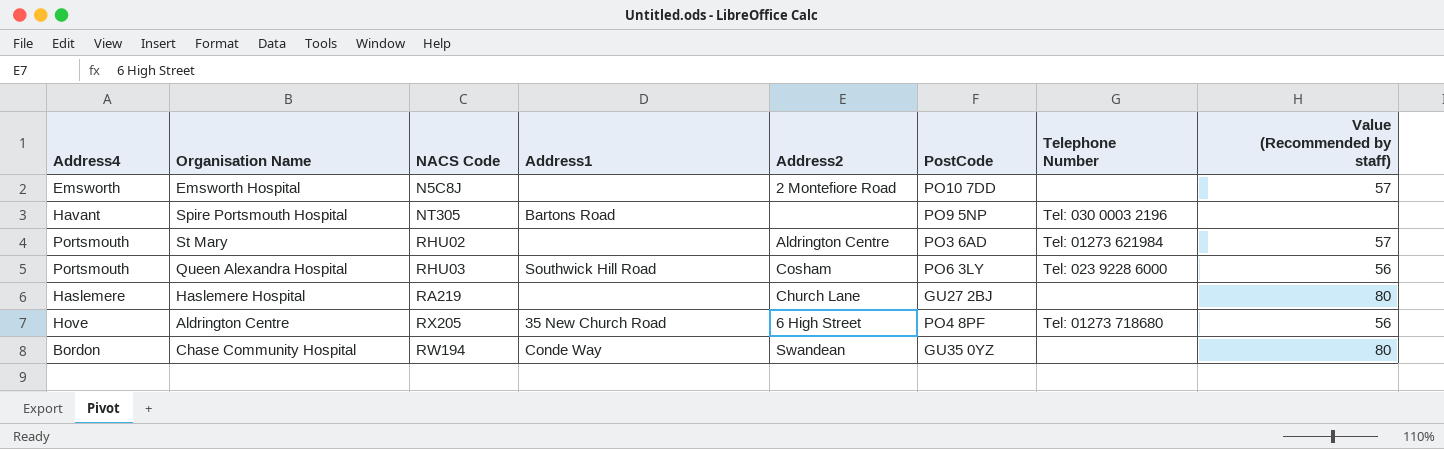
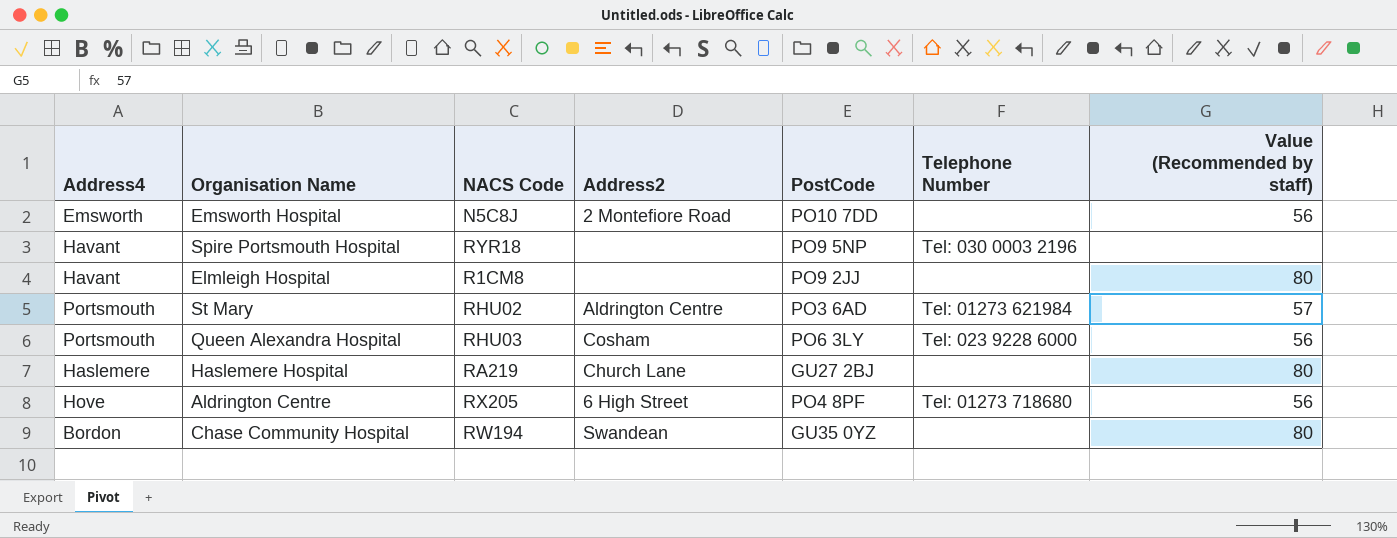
column Address1 | position: 4 -> none
Emsworth Hospital | Value (Recommended by staff): 57 -> 56
Spire Portsmouth Hospital | NACS Code: NT305 -> RYR18
row Elmleigh Hospital: none -> Havant | R1CM8 | none | PO9 2JJ | none | 80

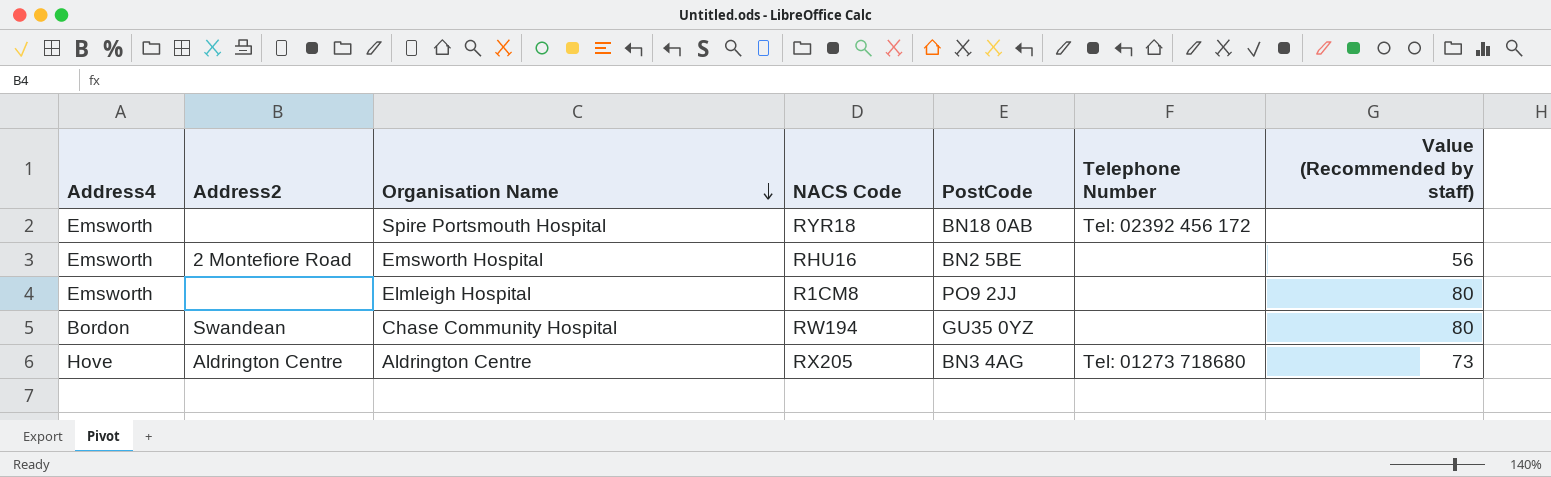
row order: none -> Organisation Name descending
column Address2 | position: 4 -> 2
row St Mary: Portsmouth | RHU02 | Aldrington Centre | PO3 6AD | Tel: 01273 621984 | 57 -> none
row Queen Alexandra Hospital: Portsmouth | RHU03 | Cosham | PO6 3LY | Tel: 023 9228 6000 | 56 -> none
row Haslemere Hospital: Haslemere | RA219 | Church Lane | GU27 2BJ | none | 80 -> none
Spire Portsmouth Hospital | Address4: Havant -> Emsworth
Spire Portsmouth Hospital | PostCode: PO9 5NP -> BN18 0AB
Spire Portsmouth Hospital | Telephone Number: Tel: 030 0003 2196 -> Tel: 02392 456 172
Emsworth Hospital | NACS Code: N5C8J -> RHU16
Emsworth Hospital | PostCode: PO10 7DD -> BN2 5BE
Elmleigh Hospital | Address4: Havant -> Emsworth
Aldrington Centre | Address2: 6 High Street -> Aldrington Centre
Aldrington Centre | PostCode: PO4 8PF -> BN3 4AG
Aldrington Centre | Value (Recommended by staff): 56 -> 73

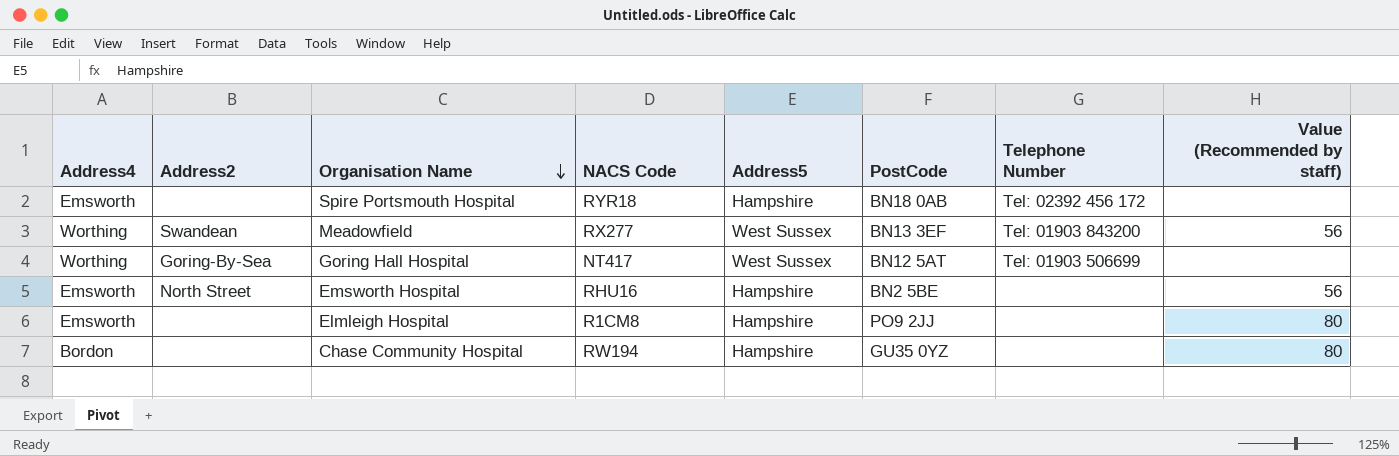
column Address5 | position: none -> 5
row Aldrington Centre: Hove | Aldrington Centre | RX205 | BN3 4AG | Tel: 01273 718680 | 73 -> none
row Meadowfield: none -> Worthing | Swandean | RX277 | West Sussex | BN13 3EF | Tel: 01903 843200 | 56
row Goring Hall Hospital: none -> Worthing | Goring-By-Sea | NT417 | West Sussex | BN12 5AT | Tel: 01903 506699 | none
Emsworth Hospital | Address2: 2 Montefiore Road -> North Street
Chase Community Hospital | Address2: Swandean -> none

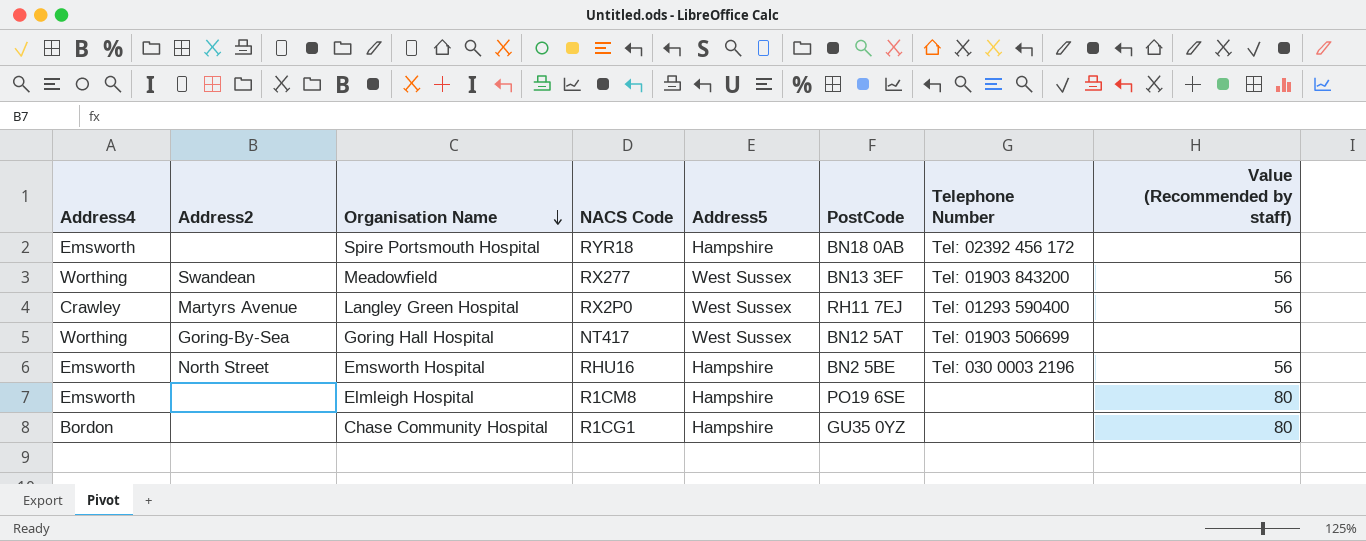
row Langley Green Hospital: none -> Crawley | Martyrs Avenue | RX2P0 | West Sussex | RH11 7EJ | Tel: 01293 590400 | 56
Emsworth Hospital | Telephone Number: none -> Tel: 030 0003 2196
Elmleigh Hospital | PostCode: PO9 2JJ -> PO19 6SE
Chase Community Hospital | NACS Code: RW194 -> R1CG1

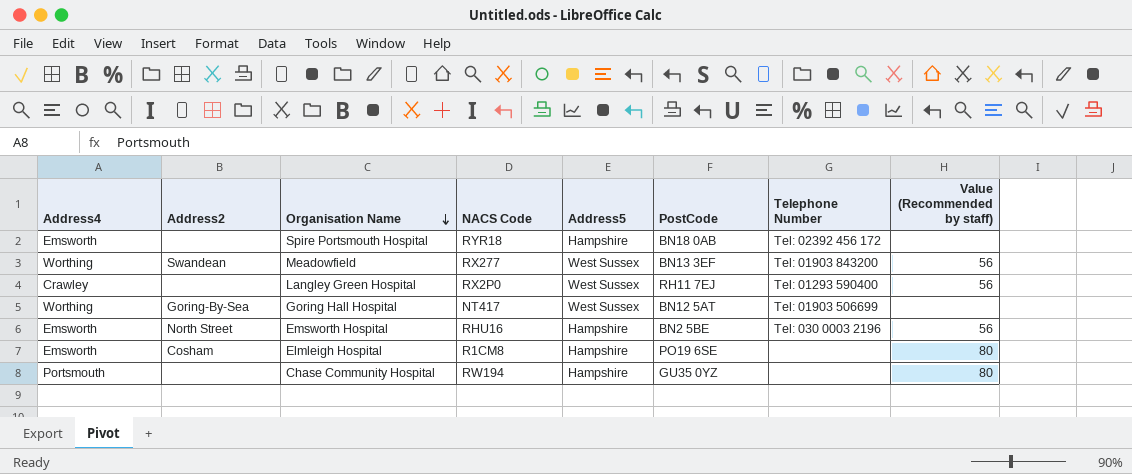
Langley Green Hospital | Address2: Martyrs Avenue -> none
Elmleigh Hospital | Address2: none -> Cosham
Chase Community Hospital | Address4: Bordon -> Portsmouth
Chase Community Hospital | NACS Code: R1CG1 -> RW194

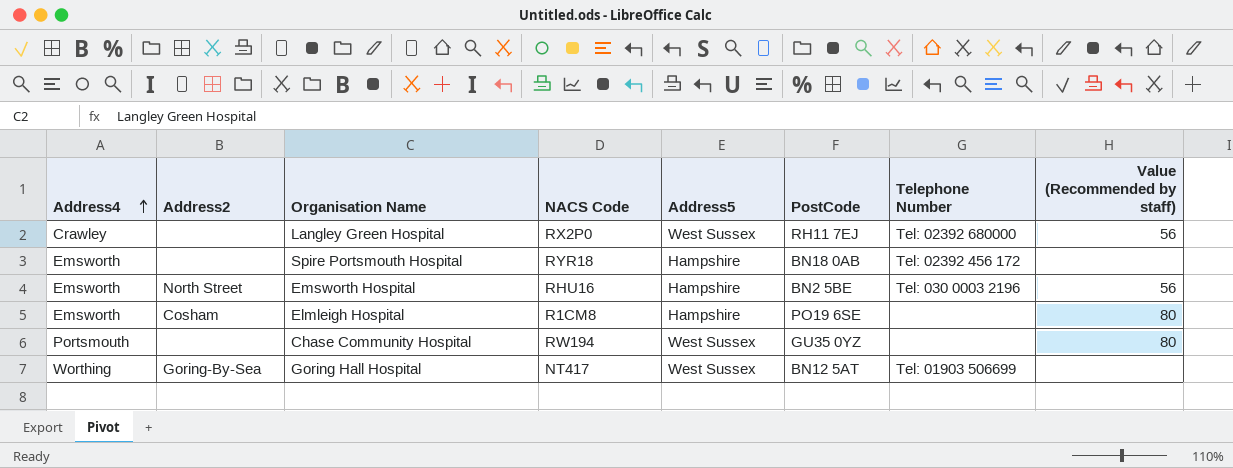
row order: Organisation Name descending -> Address4 ascending
row Meadowfield: Worthing | Swandean | RX277 | West Sussex | BN13 3EF | Tel: 01903 843200 | 56 -> none
Langley Green Hospital | Telephone Number: Tel: 01293 590400 -> Tel: 02392 680000
Chase Community Hospital | Address5: Hampshire -> West Sussex

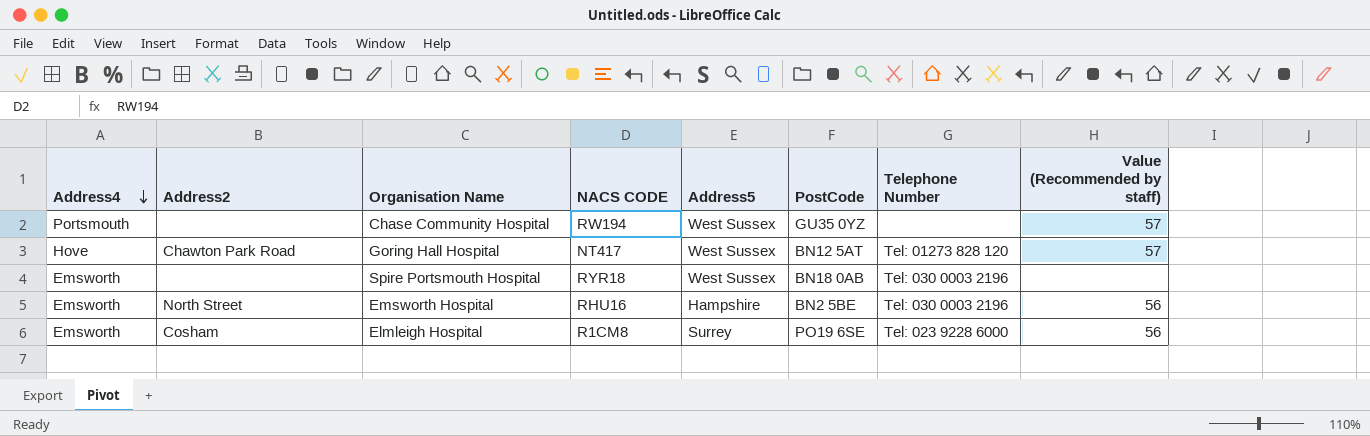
row order: Address4 ascending -> Address4 descending
column name: NACS Code -> NACS CODE
row Langley Green Hospital: Crawley | none | RX2P0 | West Sussex | RH11 7EJ | Tel: 02392 680000 | 56 -> none
Chase Community Hospital | Value (Recommended by staff): 80 -> 57
Goring Hall Hospital | Address4: Worthing -> Hove
Goring Hall Hospital | Address2: Goring-By-Sea -> Chawton Park Road
Goring Hall Hospital | Telephone Number: Tel: 01903 506699 -> Tel: 01273 828 120
Goring Hall Hospital | Value (Recommended by staff): none -> 57
Spire Portsmouth Hospital | Address5: Hampshire -> West Sussex
Spire Portsmouth Hospital | Telephone Number: Tel: 02392 456 172 -> Tel: 030 0003 2196
Elmleigh Hospital | Address5: Hampshire -> Surrey
Elmleigh Hospital | Telephone Number: none -> Tel: 023 9228 6000
Elmleigh Hospital | Value (Recommended by staff): 80 -> 56

